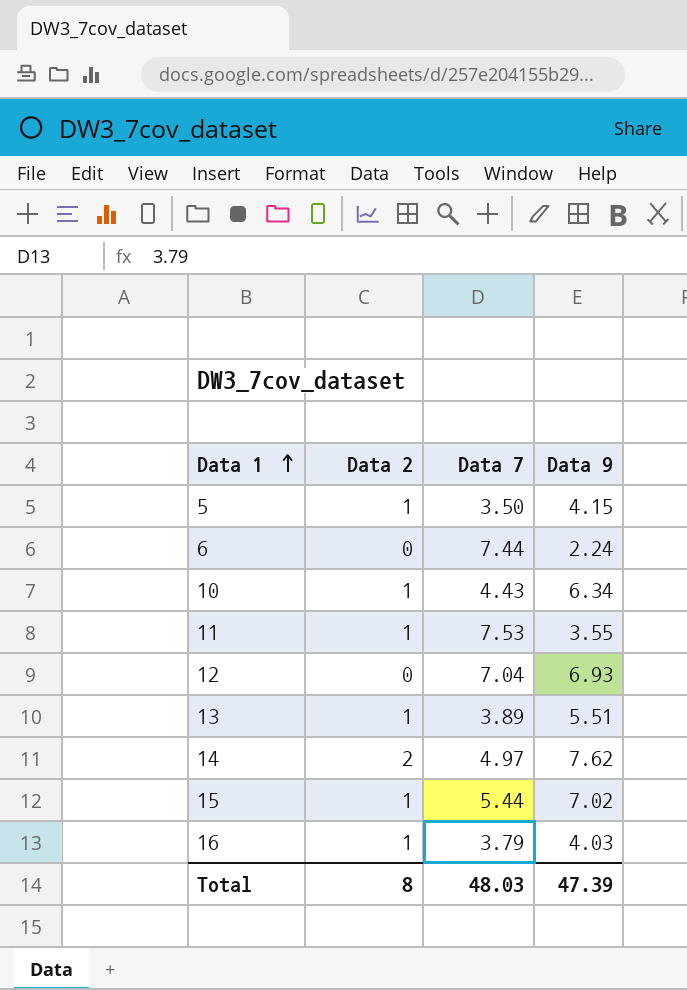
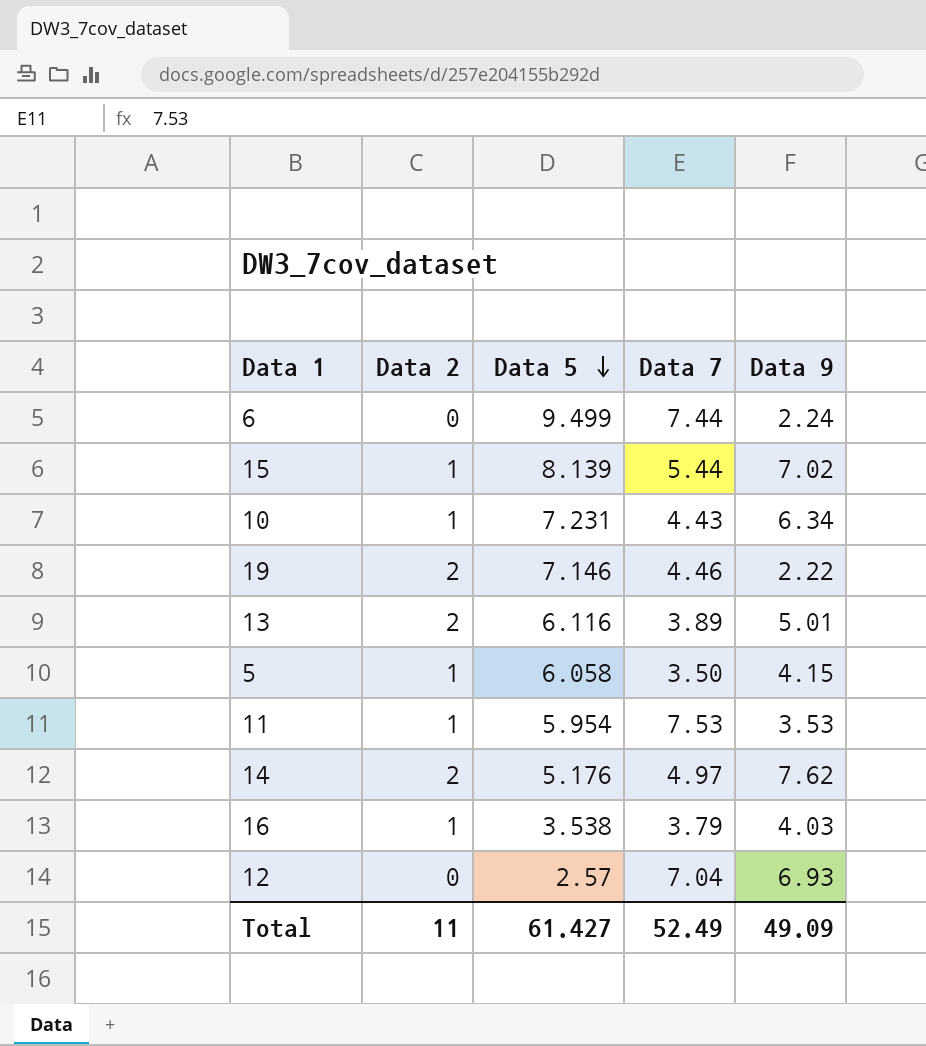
row order: Data 1 ascending -> Data 5 descending
column Data 5 | position: none -> 3
row 19: none -> 2 | 7.146 | 4.46 | 2.22
13 | Data 2: 1 -> 2
13 | Data 9: 5.51 -> 5.01
11 | Data 9: 3.55 -> 3.53
Total | Data 2: 8 -> 11
Total | Data 7: 48.03 -> 52.49
Total | Data 9: 47.39 -> 49.09

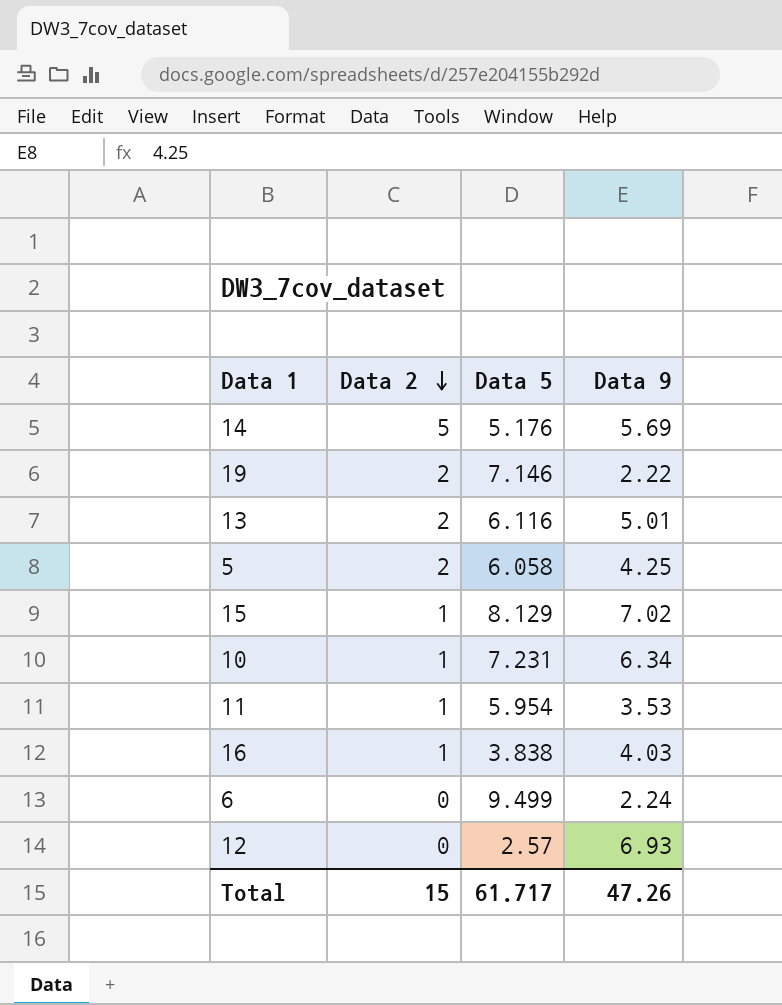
row order: Data 5 descending -> Data 2 descending
column Data 7 | position: 4 -> none
14 | Data 2: 2 -> 5
14 | Data 9: 7.62 -> 5.69
5 | Data 2: 1 -> 2
5 | Data 9: 4.15 -> 4.25
15 | Data 5: 8.139 -> 8.129
16 | Data 5: 3.538 -> 3.838
Total | Data 2: 11 -> 15
Total | Data 5: 61.427 -> 61.717
Total | Data 9: 49.09 -> 47.26

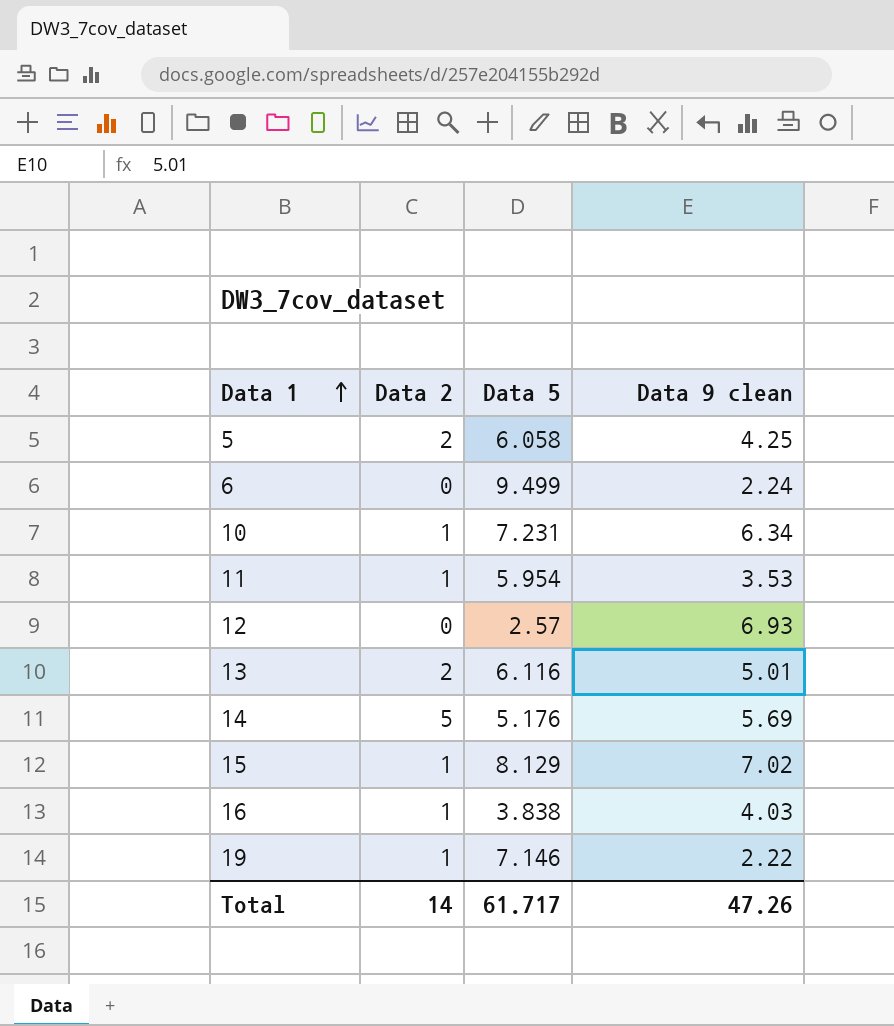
row order: Data 2 descending -> Data 1 ascending
column name: Data 9 -> Data 9 clean
19 | Data 2: 2 -> 1
Total | Data 2: 15 -> 14

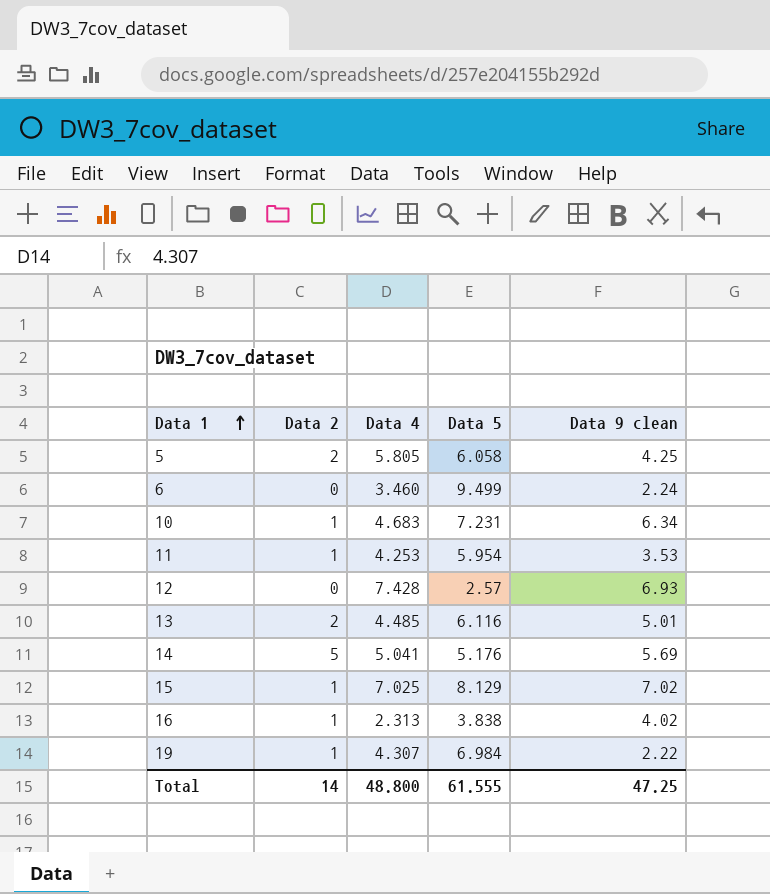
column Data 4 | position: none -> 3
16 | Data 9 clean: 4.03 -> 4.02
19 | Data 5: 7.146 -> 6.984
Total | Data 5: 61.717 -> 61.555
Total | Data 9 clean: 47.26 -> 47.25

